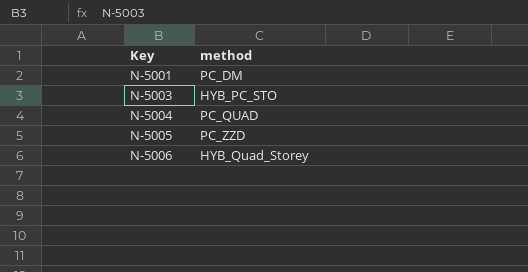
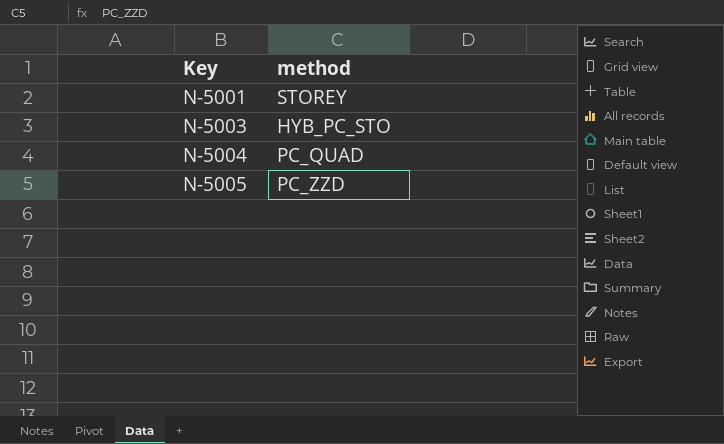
row N-5006: HYB_Quad_Storey -> none
N-5001 | method: PC_DM -> STOREY

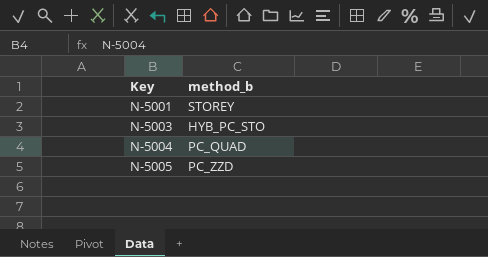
column name: method -> method_b

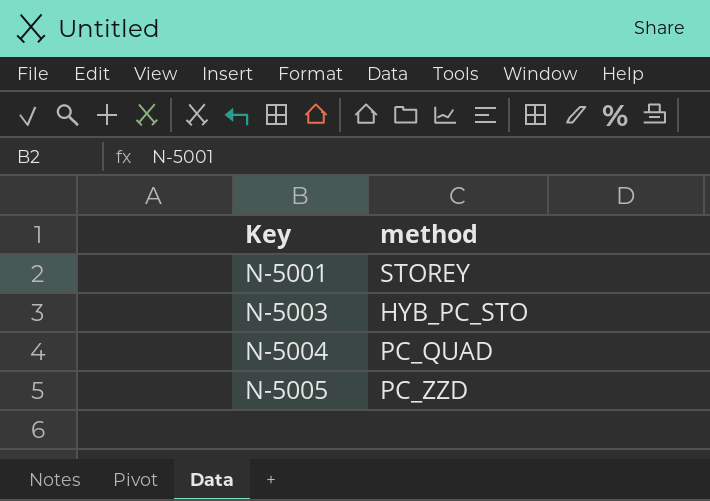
column name: method_b -> method

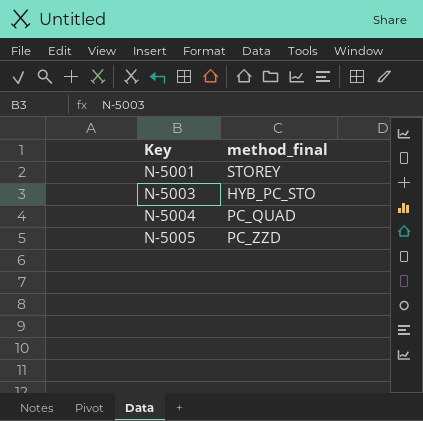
column name: method -> method_final

